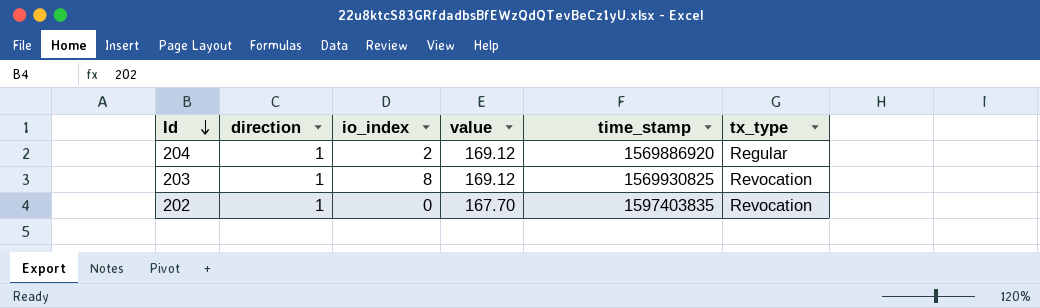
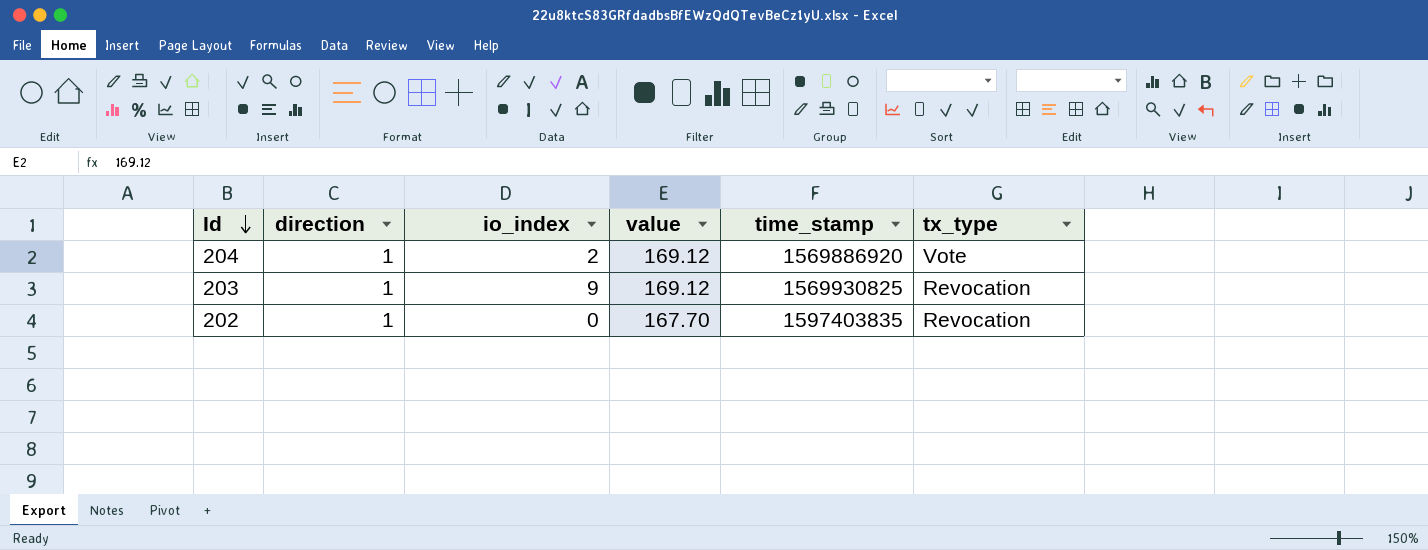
204 | tx_type: Regular -> Vote
203 | io_index: 8 -> 9

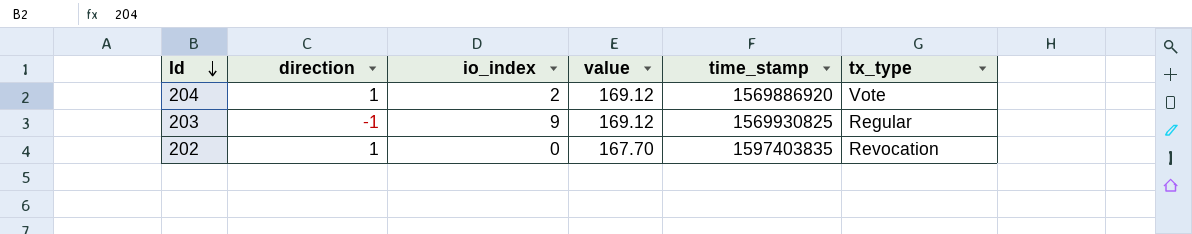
203 | direction: 1 -> -1
203 | tx_type: Revocation -> Regular

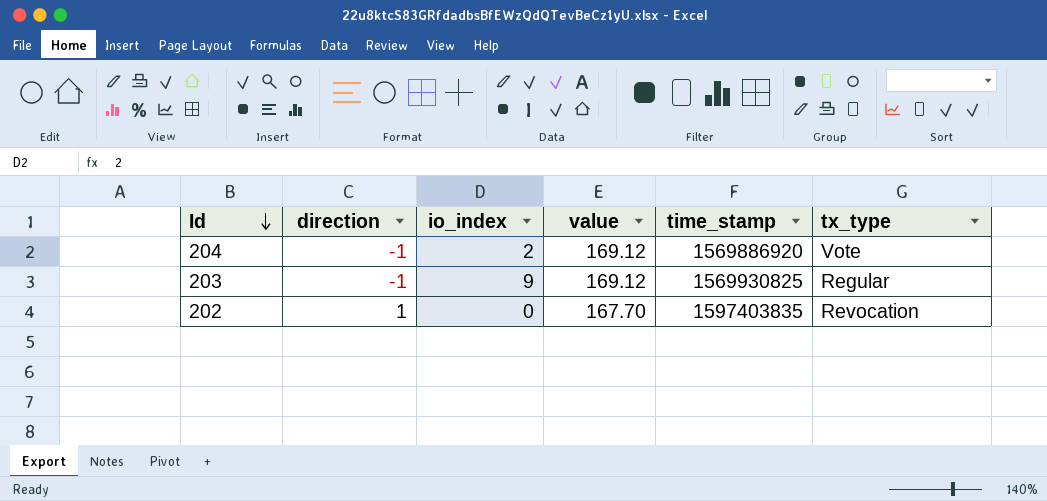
204 | direction: 1 -> -1

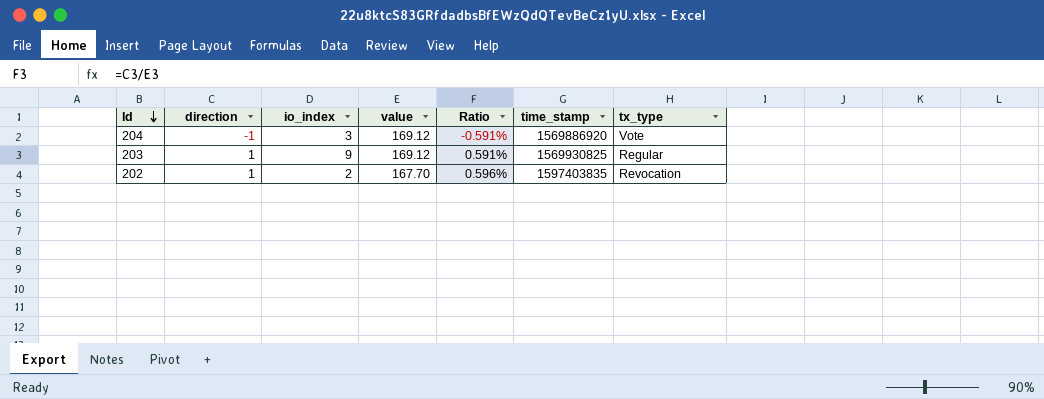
column Ratio | formula: none -> [direction] / [value]
204 | io_index: 2 -> 3
203 | direction: -1 -> 1
202 | io_index: 0 -> 2

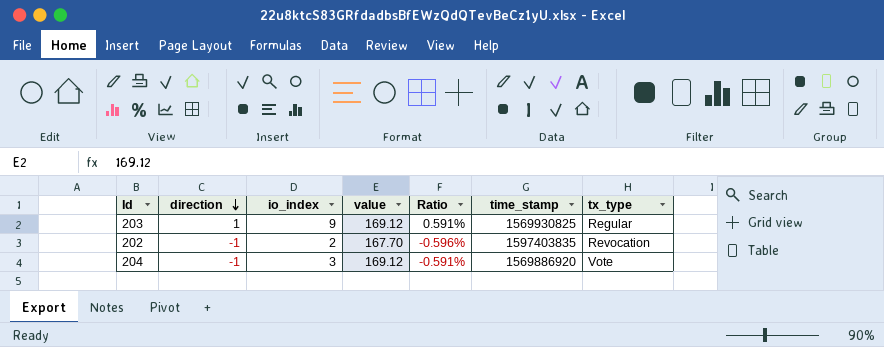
row order: Id descending -> direction descending
202 | direction: 1 -> -1
202 | Ratio: 0.596% -> -0.596%

